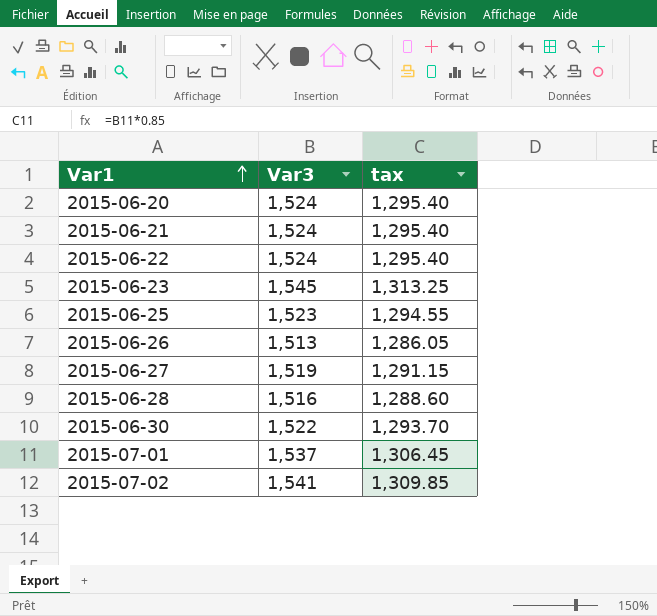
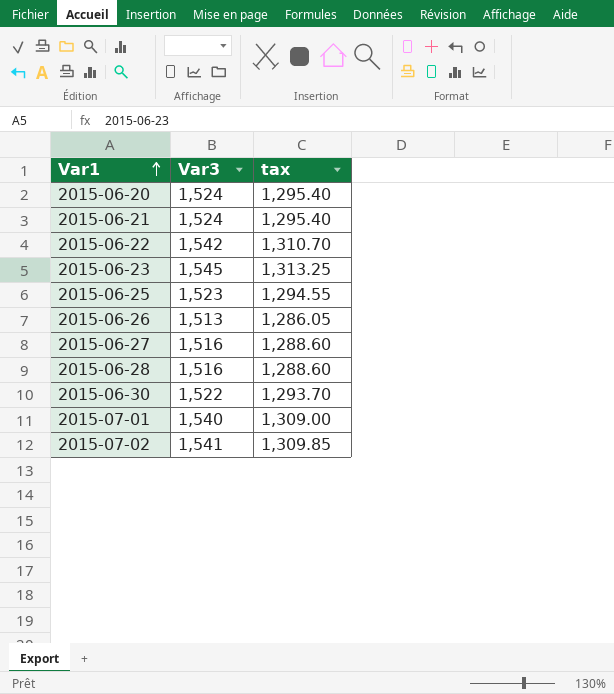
2015-06-22 | Var3: 1,524 -> 1,542
2015-06-22 | tax: 1,295.40 -> 1,310.70
2015-06-27 | Var3: 1,519 -> 1,516
2015-06-27 | tax: 1,291.15 -> 1,288.60
2015-07-01 | Var3: 1,537 -> 1,540
2015-07-01 | tax: 1,306.45 -> 1,309.00

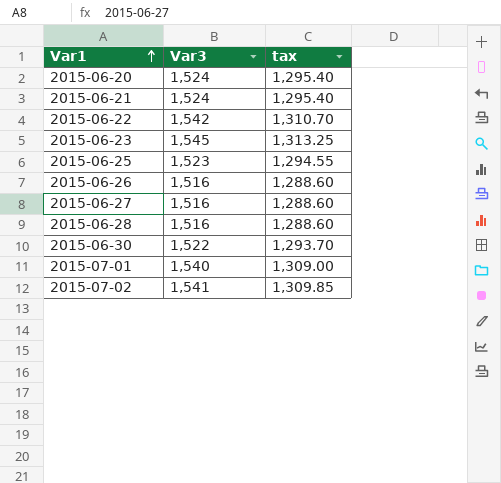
2015-06-26 | Var3: 1,513 -> 1,516
2015-06-26 | tax: 1,286.05 -> 1,288.60

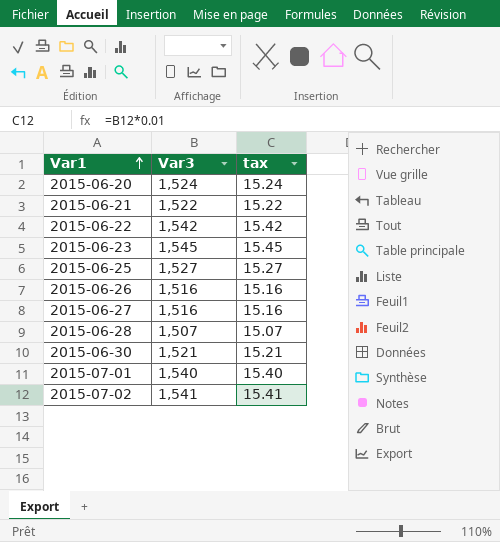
column tax | formula: [Var3] * 0.85 -> [Var3] * 0.01
2015-06-21 | Var3: 1,524 -> 1,522
2015-06-25 | Var3: 1,523 -> 1,527
2015-06-28 | Var3: 1,516 -> 1,507
2015-06-30 | Var3: 1,522 -> 1,521

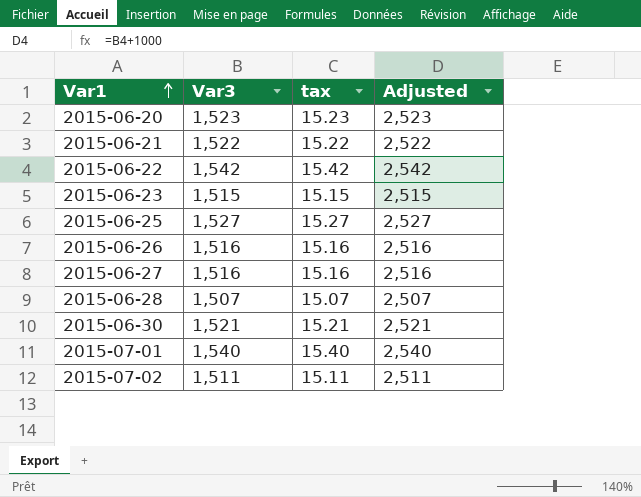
column Adjusted | formula: none -> [Var3] + 1000
2015-06-20 | Var3: 1,524 -> 1,523
2015-06-20 | tax: 15.24 -> 15.23
2015-06-23 | Var3: 1,545 -> 1,515
2015-06-23 | tax: 15.45 -> 15.15
2015-07-02 | Var3: 1,541 -> 1,511
2015-07-02 | tax: 15.41 -> 15.11

